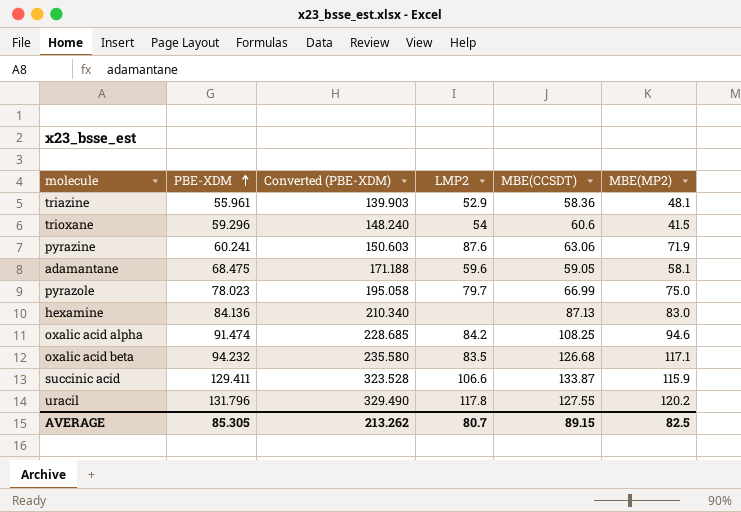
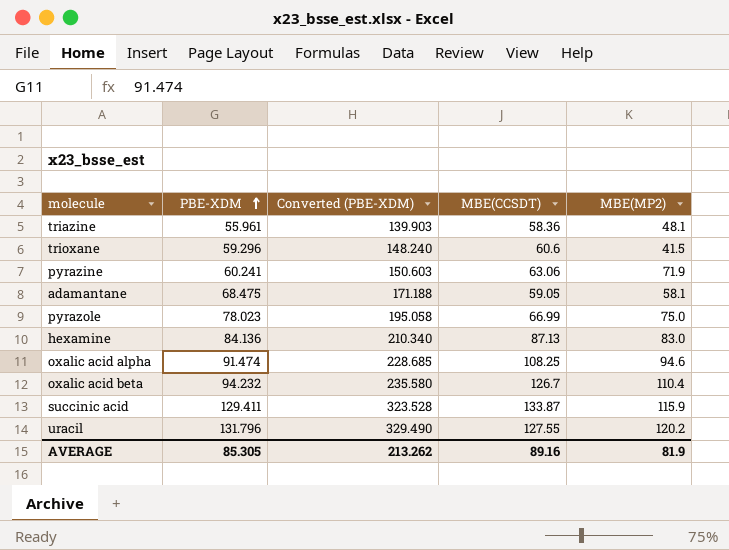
column LMP2 | position: 4 -> none
oxalic acid beta | MBE(CCSDT): 126.68 -> 126.7
oxalic acid beta | MBE(MP2): 117.1 -> 110.4
AVERAGE | MBE(CCSDT): 89.15 -> 89.16
AVERAGE | MBE(MP2): 82.5 -> 81.9

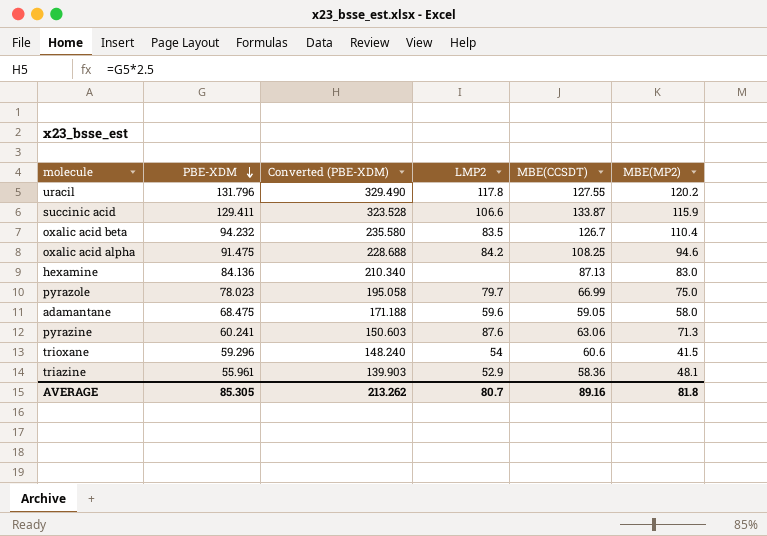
row order: PBE-XDM ascending -> PBE-XDM descending
column LMP2 | position: none -> 4
oxalic acid alpha | PBE-XDM: 91.474 -> 91.475
oxalic acid alpha | Converted (PBE-XDM): 228.685 -> 228.688
adamantane | MBE(MP2): 58.1 -> 58.0
pyrazine | MBE(MP2): 71.9 -> 71.3
AVERAGE | MBE(MP2): 81.9 -> 81.8

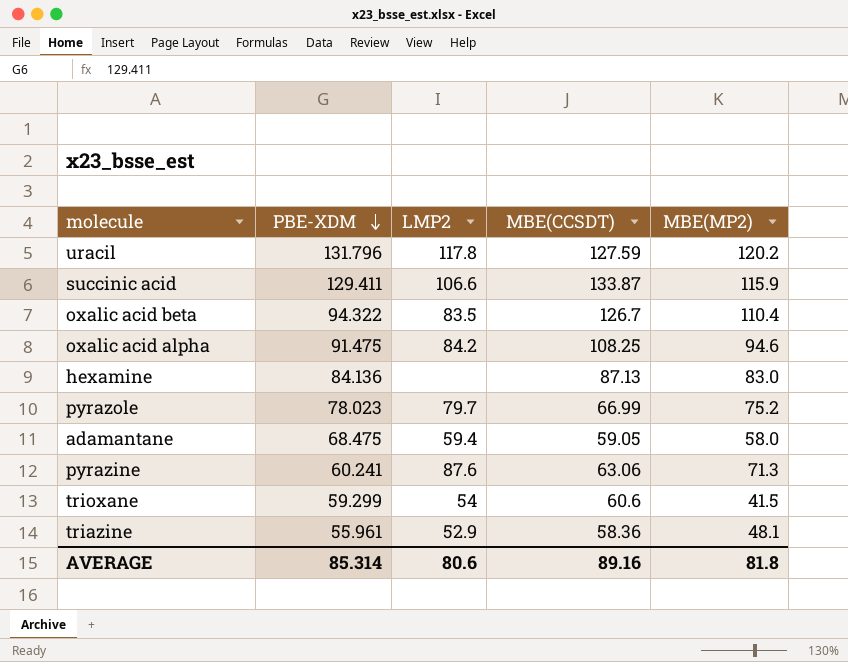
column Converted (PBE-XDM) | formula: [PBE-XDM] * 2.5 -> none
uracil | MBE(CCSDT): 127.55 -> 127.59
oxalic acid beta | PBE-XDM: 94.232 -> 94.322
pyrazole | MBE(MP2): 75.0 -> 75.2
adamantane | LMP2: 59.6 -> 59.4
trioxane | PBE-XDM: 59.296 -> 59.299
AVERAGE | PBE-XDM: 85.305 -> 85.314
AVERAGE | LMP2: 80.7 -> 80.6

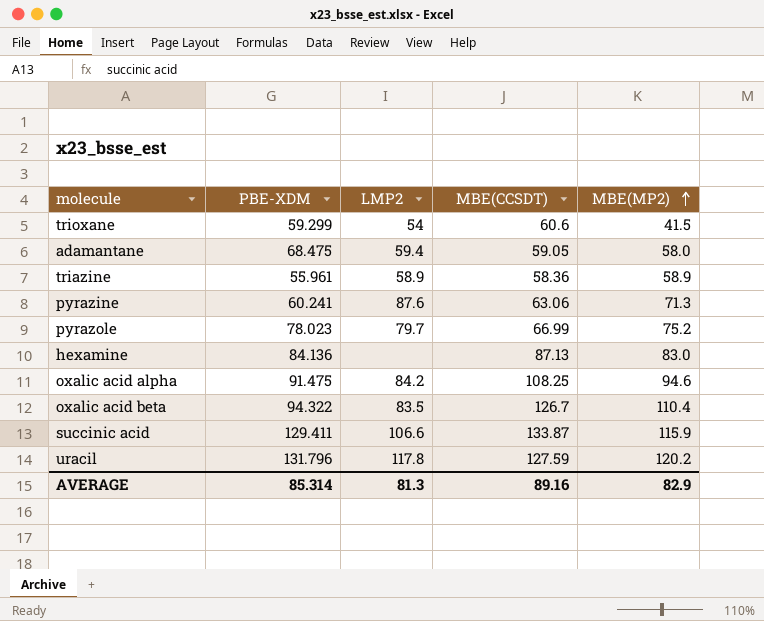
row order: PBE-XDM descending -> MBE(MP2) ascending
triazine | LMP2: 52.9 -> 58.9
triazine | MBE(MP2): 48.1 -> 58.9
AVERAGE | LMP2: 80.6 -> 81.3
AVERAGE | MBE(MP2): 81.8 -> 82.9

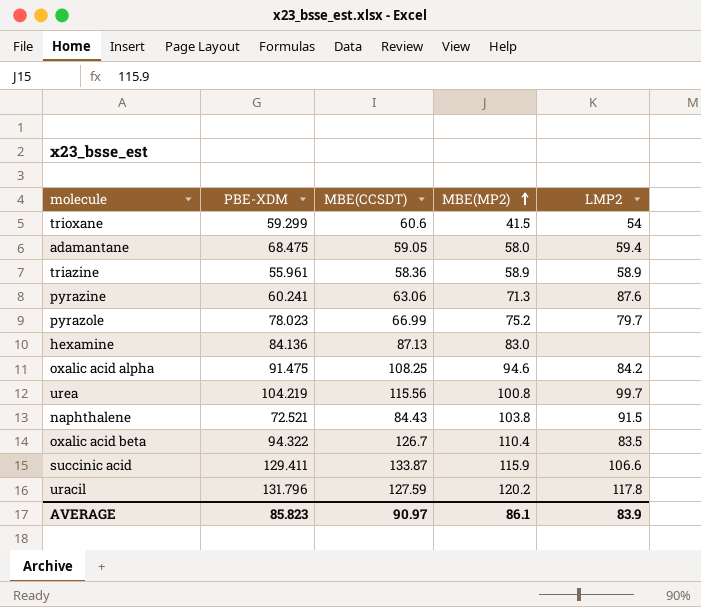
column LMP2 | position: 3 -> 5
row urea: none -> 104.219 | 115.56 | 100.8 | 99.7
row naphthalene: none -> 72.521 | 84.43 | 103.8 | 91.5
AVERAGE | PBE-XDM: 85.314 -> 85.823
AVERAGE | MBE(CCSDT): 89.16 -> 90.97
AVERAGE | MBE(MP2): 82.9 -> 86.1
AVERAGE | LMP2: 81.3 -> 83.9

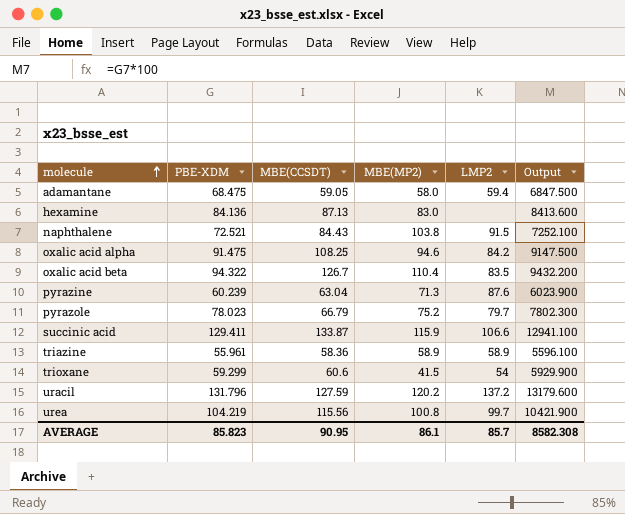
row order: MBE(MP2) ascending -> molecule ascending
column Output | formula: none -> [PBE-XDM] * 100
pyrazine | PBE-XDM: 60.241 -> 60.239
pyrazine | MBE(CCSDT): 63.06 -> 63.04
pyrazole | MBE(CCSDT): 66.99 -> 66.79
uracil | LMP2: 117.8 -> 137.2
AVERAGE | MBE(CCSDT): 90.97 -> 90.95
AVERAGE | LMP2: 83.9 -> 85.7

